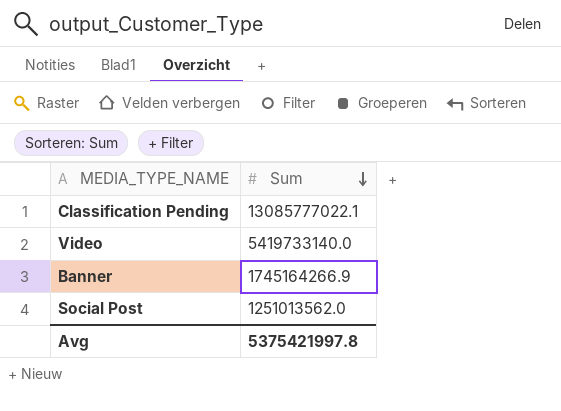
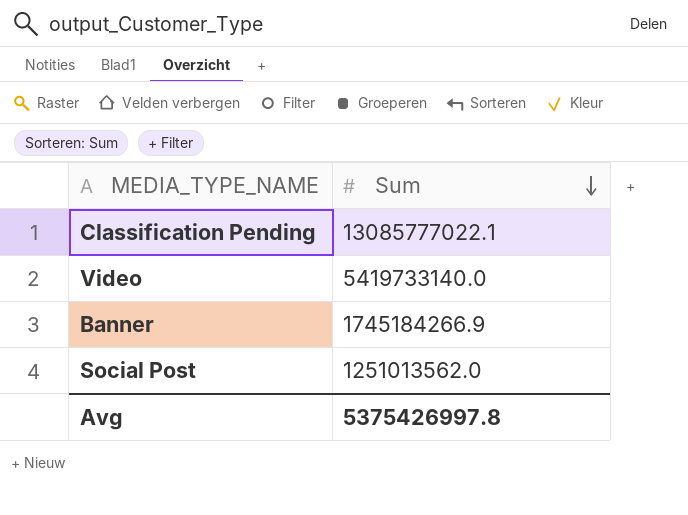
Banner | Sum: 1745164266.9 -> 1745184266.9
Avg | Sum: 5375421997.8 -> 5375426997.8

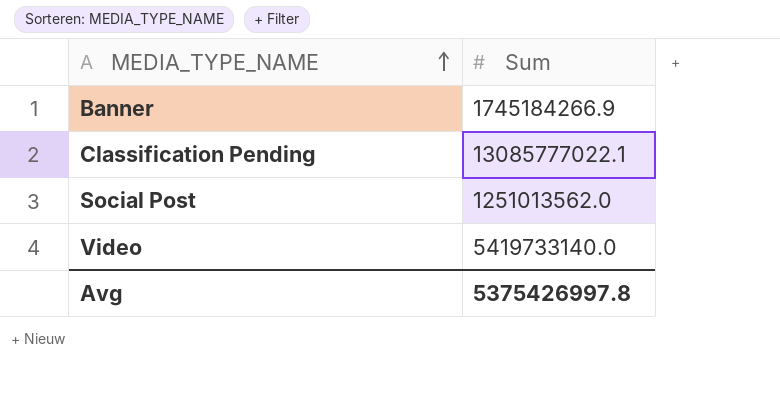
row order: Sum descending -> MEDIA_TYPE_NAME ascending

